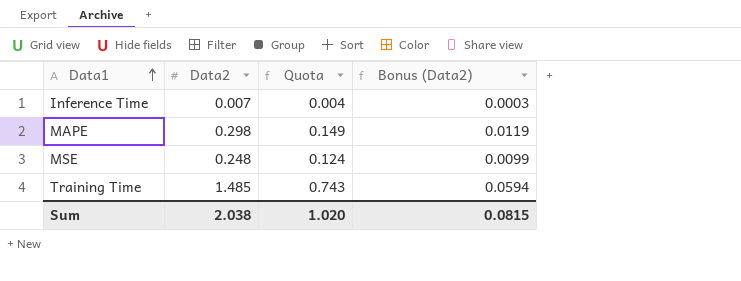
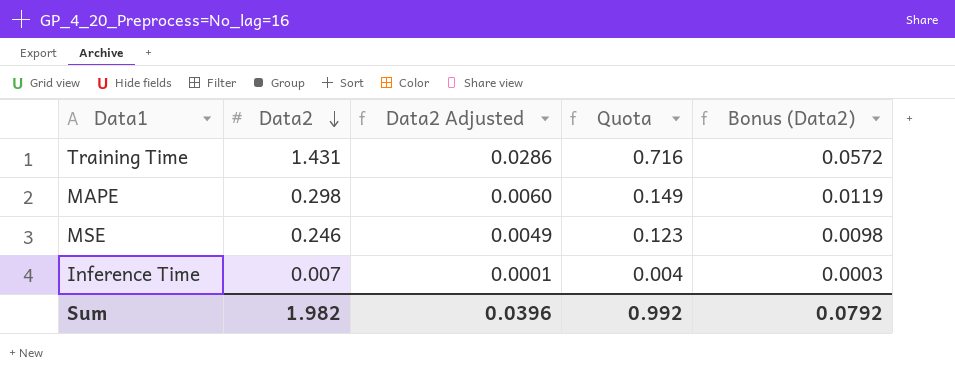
row order: Data1 ascending -> Data2 descending
column Data2 Adjusted | formula: none -> [Data2] * 0.02
Training Time | Data2: 1.485 -> 1.431
Training Time | Quota: 0.743 -> 0.716
Training Time | Bonus (Data2): 0.0594 -> 0.0572
MSE | Data2: 0.248 -> 0.246
MSE | Quota: 0.124 -> 0.123
MSE | Bonus (Data2): 0.0099 -> 0.0098
Sum | Data2: 2.038 -> 1.982
Sum | Quota: 1.020 -> 0.992
Sum | Bonus (Data2): 0.0815 -> 0.0792

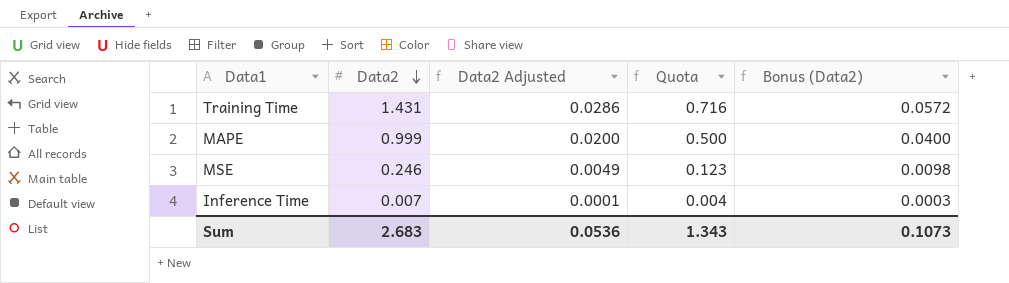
MAPE | Data2: 0.298 -> 0.999
MAPE | Data2 Adjusted: 0.0060 -> 0.0200
MAPE | Quota: 0.149 -> 0.500
MAPE | Bonus (Data2): 0.0119 -> 0.0400
Sum | Data2: 1.982 -> 2.683
Sum | Data2 Adjusted: 0.0396 -> 0.0536
Sum | Quota: 0.992 -> 1.343
Sum | Bonus (Data2): 0.0792 -> 0.1073

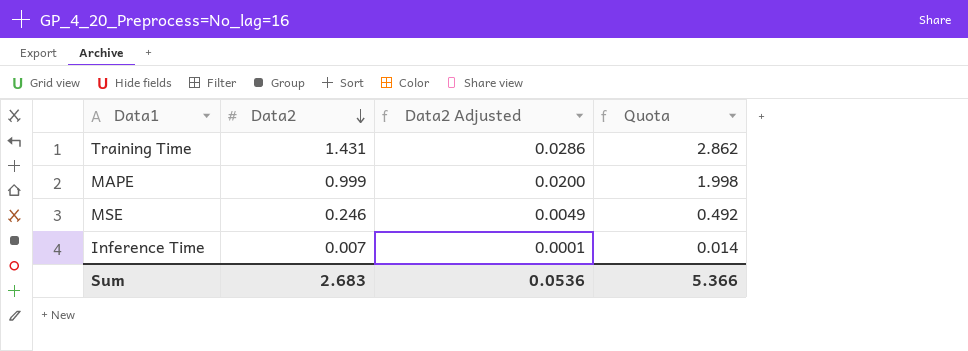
column Bonus (Data2) | formula: [Data2] * 0.04 -> none
column Quota | formula: [Data2] * 0.5 -> [Data2] * 2
Sum | Quota: 1.343 -> 5.366

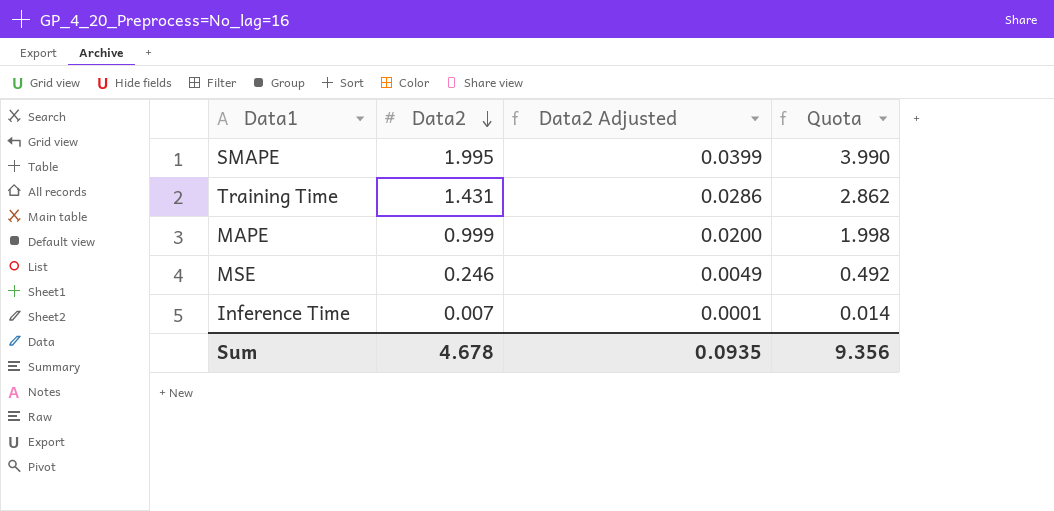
row SMAPE: none -> 1.995 | 0.0399 | 3.990
Sum | Data2: 2.683 -> 4.678
Sum | Data2 Adjusted: 0.0536 -> 0.0935
Sum | Quota: 5.366 -> 9.356

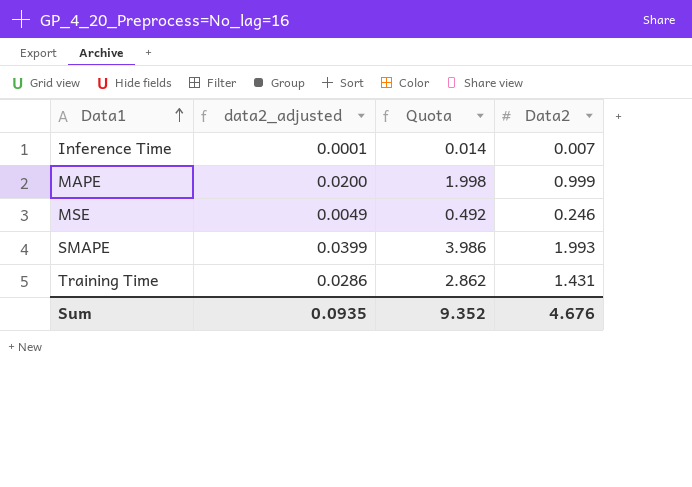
row order: Data2 descending -> Data1 ascending
column name: Data2 Adjusted -> data2_adjusted
column Data2 | position: 2 -> 4
SMAPE | Quota: 3.990 -> 3.986
SMAPE | Data2: 1.995 -> 1.993
Sum | Quota: 9.356 -> 9.352
Sum | Data2: 4.678 -> 4.676

